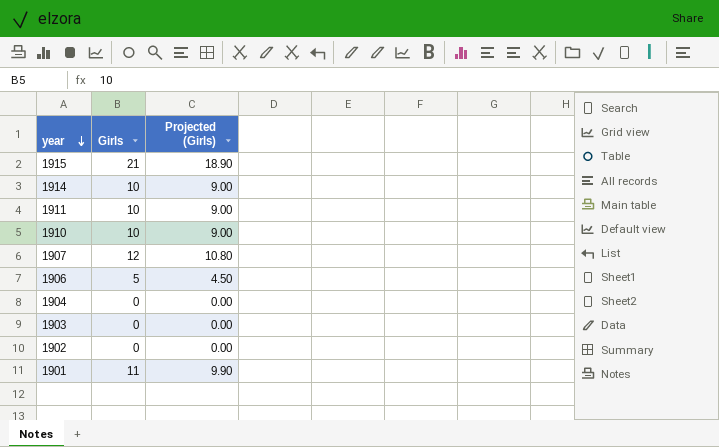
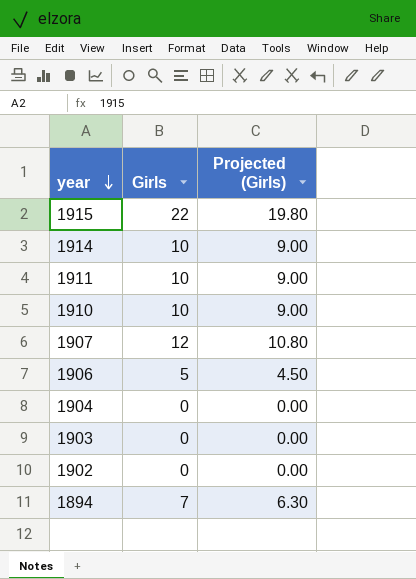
row 1901: 11 | 9.90 -> none
1915 | Girls: 21 -> 22
1915 | Projected (Girls): 18.90 -> 19.80
row 1894: none -> 7 | 6.30

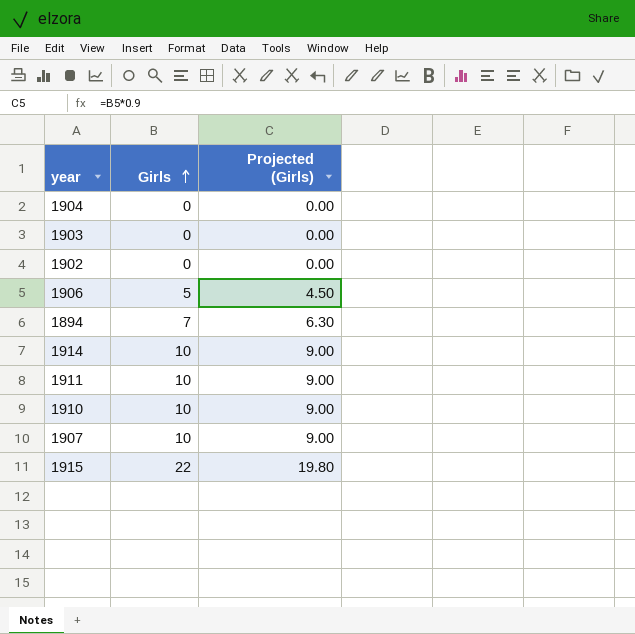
row order: year descending -> Girls ascending
1907 | Girls: 12 -> 10
1907 | Projected (Girls): 10.80 -> 9.00

